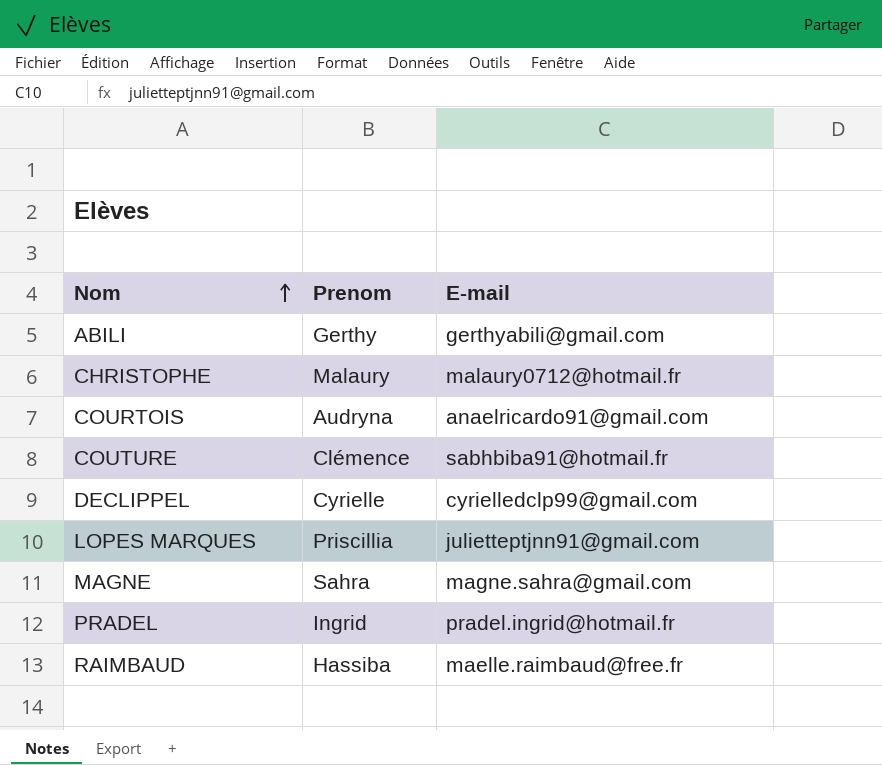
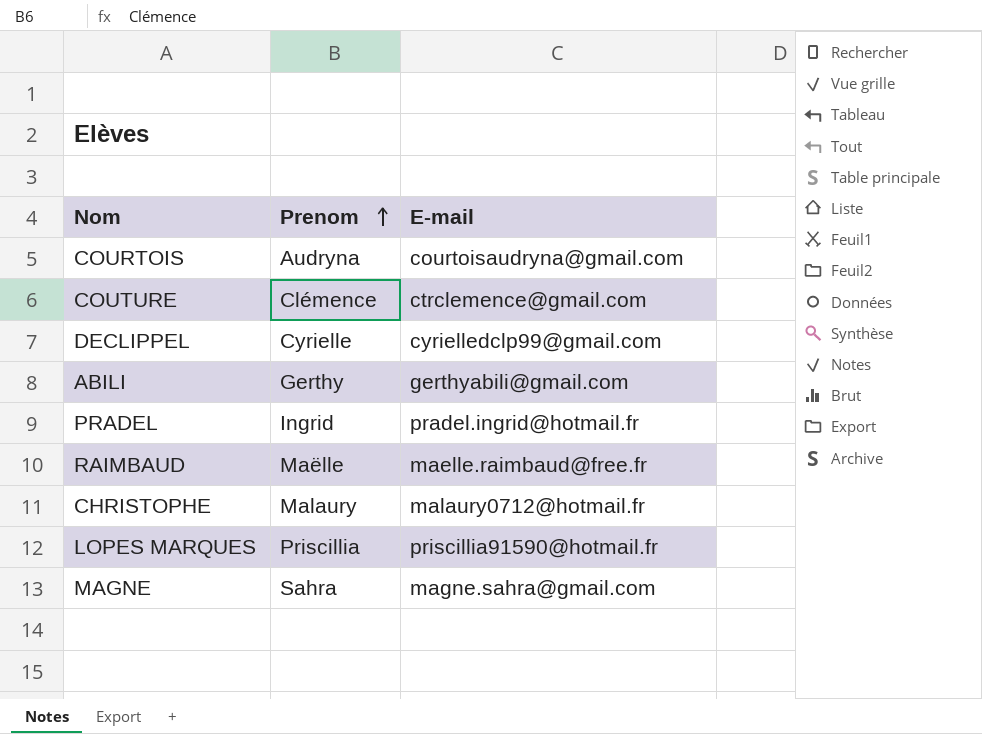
row order: Nom ascending -> Prenom ascending
COURTOIS | E-mail: anaelricardo91@gmail.com -> courtoisaudryna@gmail.com
COUTURE | E-mail: sabhbiba91@hotmail.fr -> ctrclemence@gmail.com
RAIMBAUD | Prenom: Hassiba -> Maëlle
LOPES MARQUES | E-mail: julietteptjnn91@gmail.com -> priscillia91590@hotmail.fr

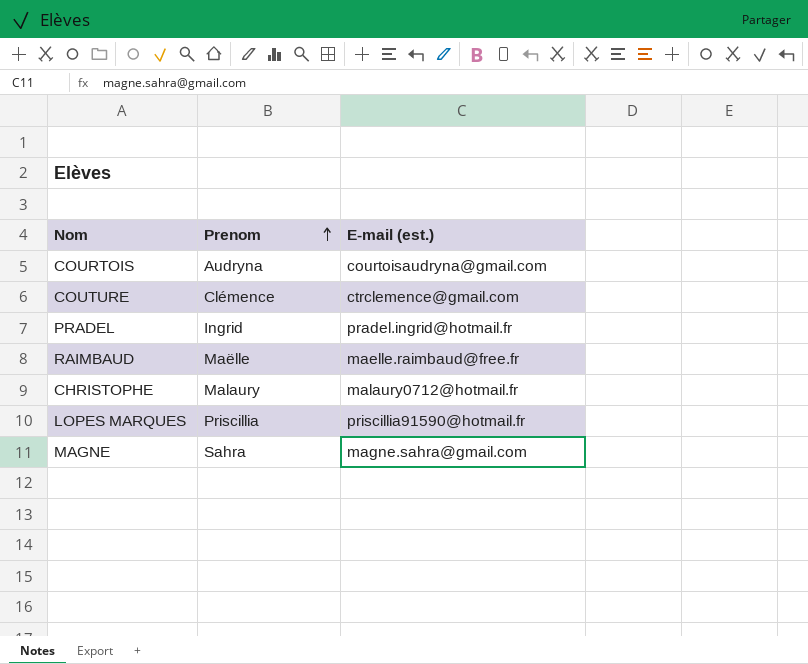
column name: E-mail -> E-mail (est.)
row DECLIPPEL: Cyrielle | cyrielledclp99@gmail.com -> none
row ABILI: Gerthy | gerthyabili@gmail.com -> none

